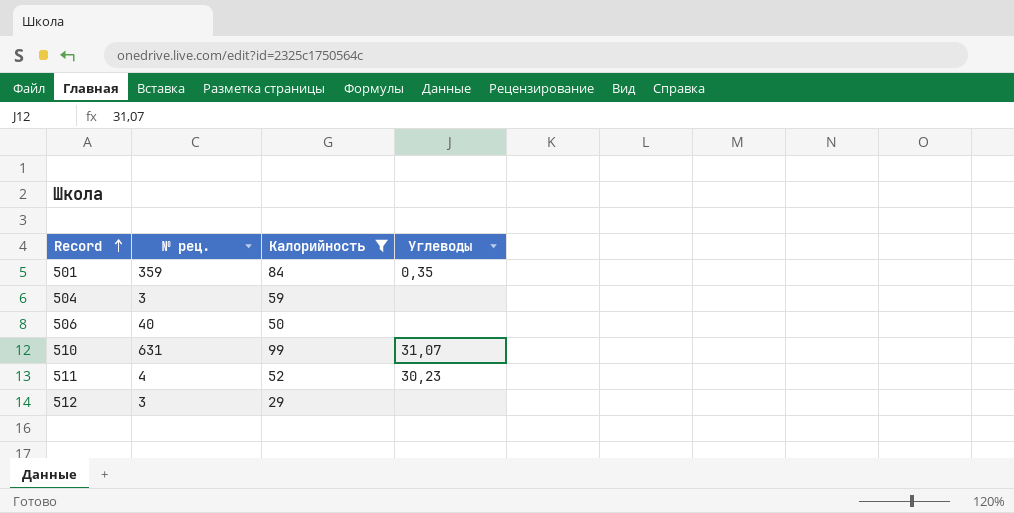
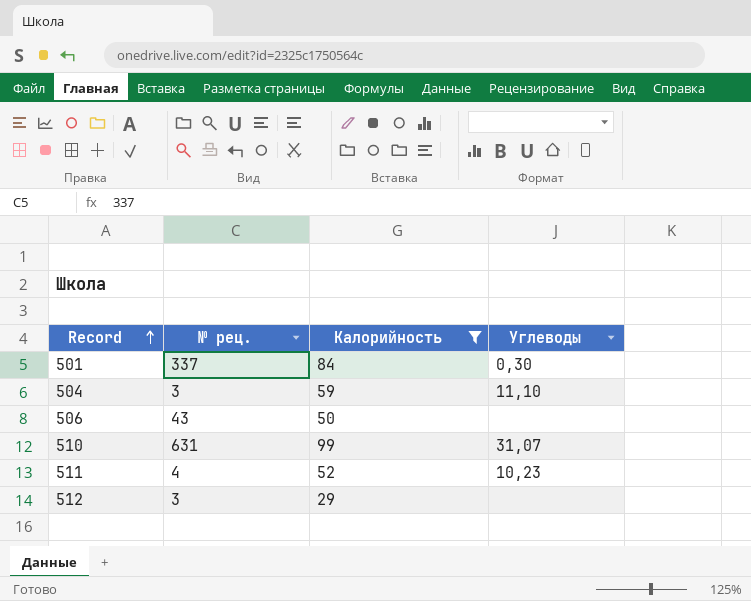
501 | № рец.: 359 -> 337
501 | Углеводы: 0,35 -> 0,30
504 | Углеводы: none -> 11,10
506 | № рец.: 40 -> 43
511 | Углеводы: 30,23 -> 10,23

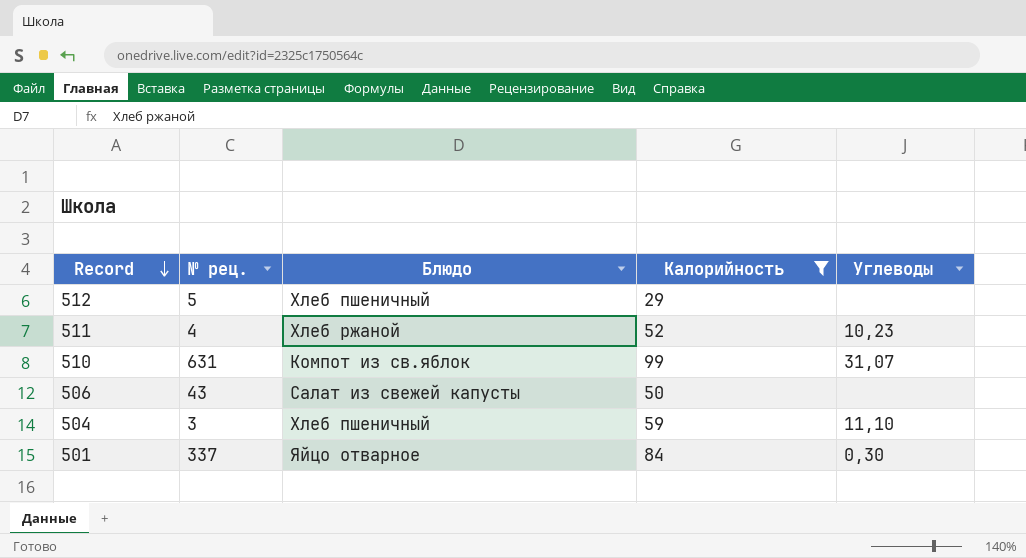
row order: Record ascending -> Record descending
column Блюдо | position: none -> 3
512 | № рец.: 3 -> 5

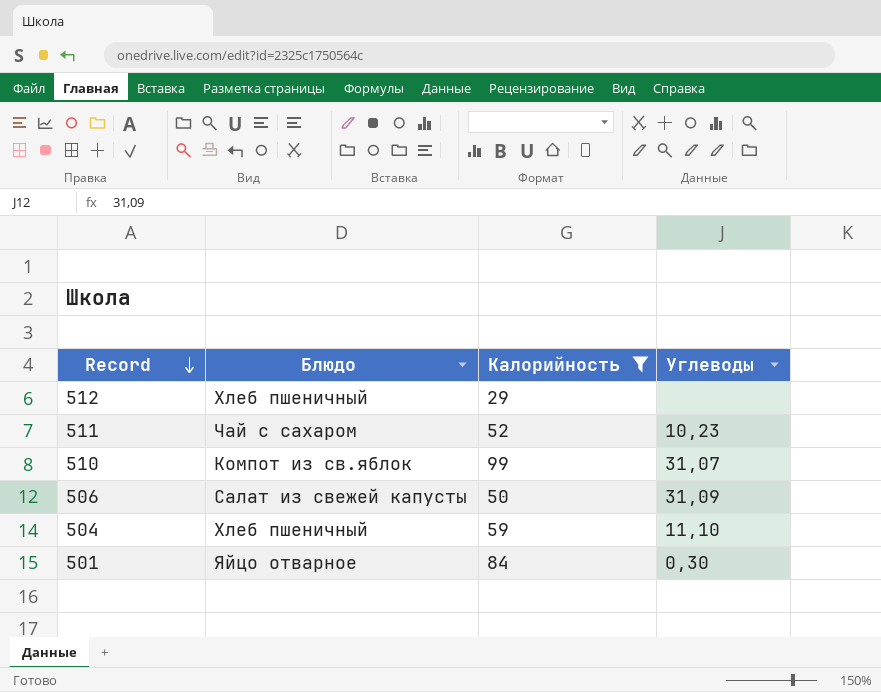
column № рец. | position: 2 -> none
511 | Блюдо: Хлеб ржаной -> Чай с сахаром
506 | Углеводы: none -> 31,09

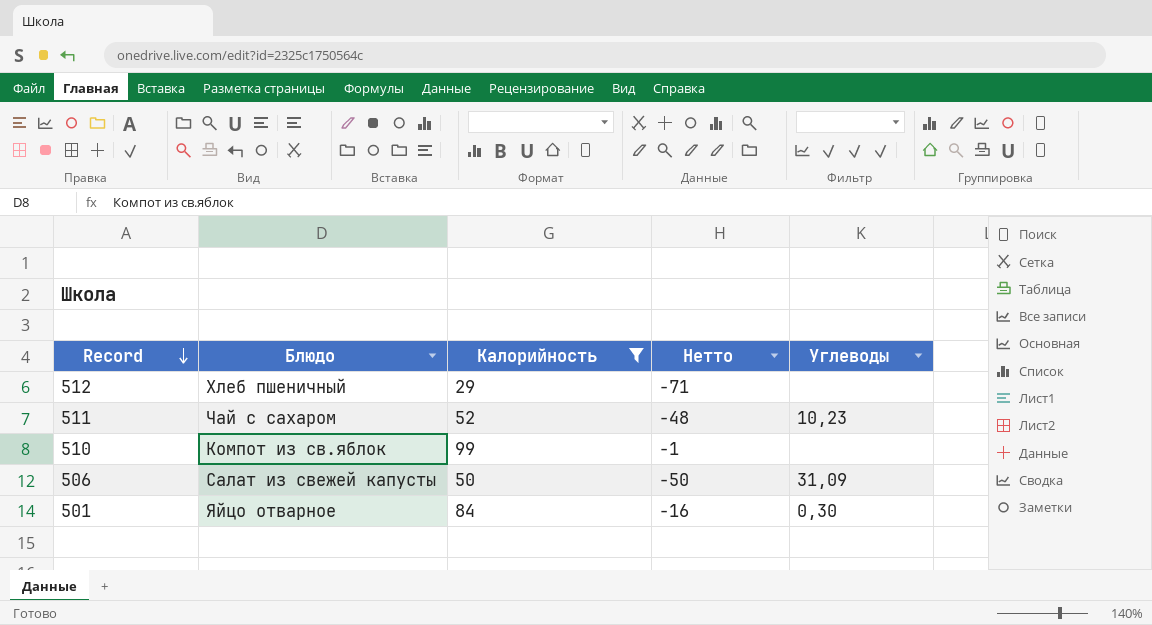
column Нетто | formula: none -> [Калорийность] - 100
row 504: Хлеб пшеничный | 59 | 11,10 -> none
510 | Углеводы: 31,07 -> none

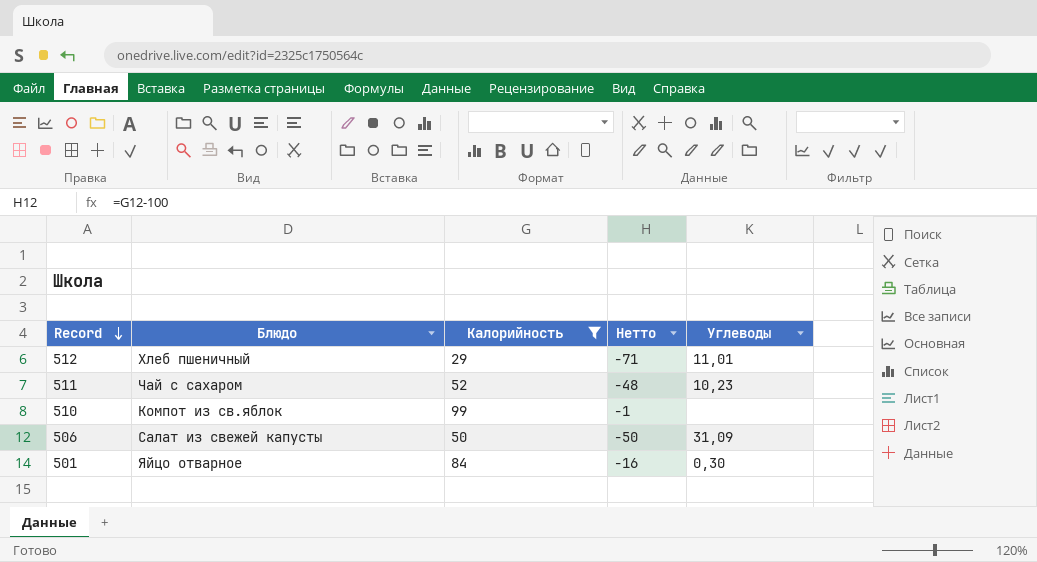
512 | Углеводы: none -> 11,01

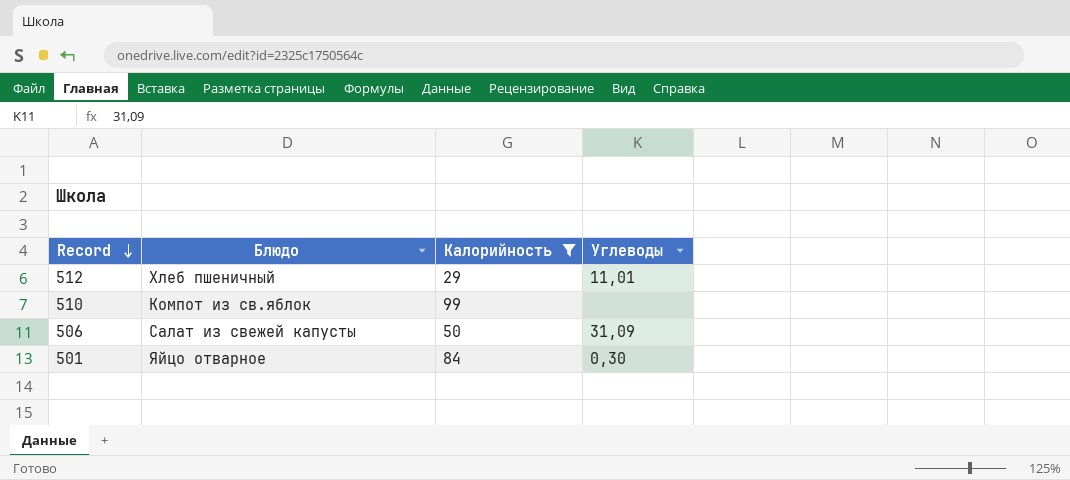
column Нетто | formula: [Калорийность] - 100 -> none
row 511: Чай с сахаром | 52 | -48 | 10,23 -> none

